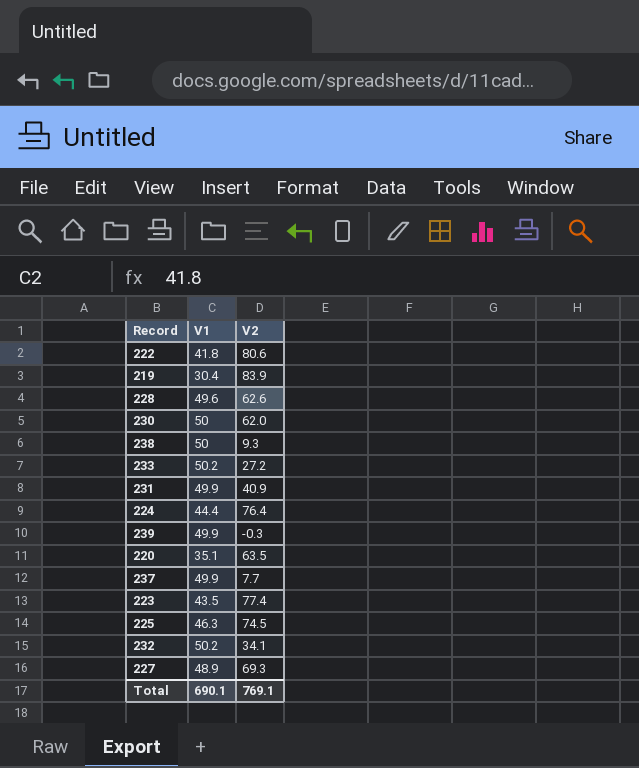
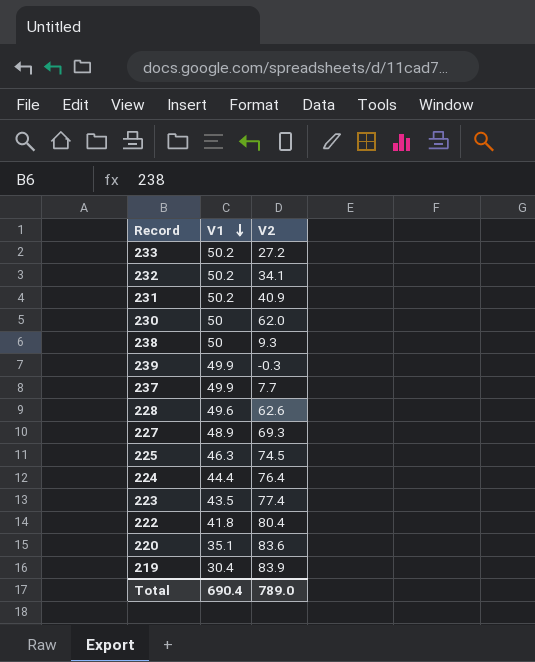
row order: none -> V1 descending
231 | V1: 49.9 -> 50.2
222 | V2: 80.6 -> 80.4
220 | V2: 63.5 -> 83.6
Total | V1: 690.1 -> 690.4
Total | V2: 769.1 -> 789.0

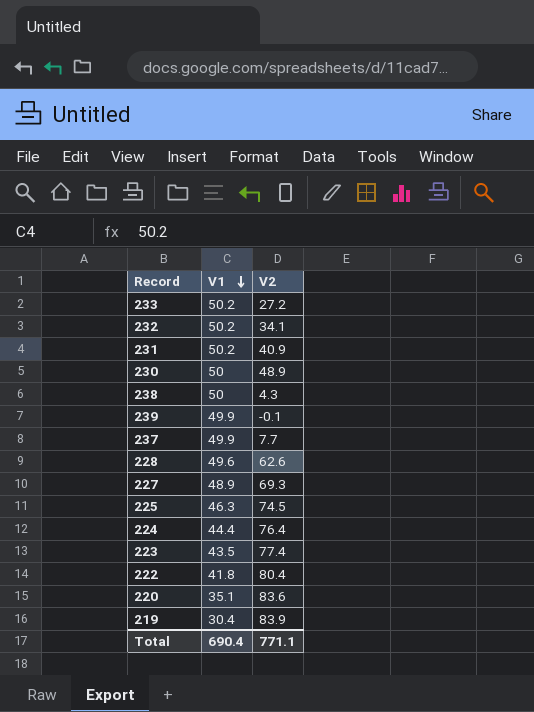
230 | V2: 62.0 -> 48.9
238 | V2: 9.3 -> 4.3
239 | V2: -0.3 -> -0.1
Total | V2: 789.0 -> 771.1

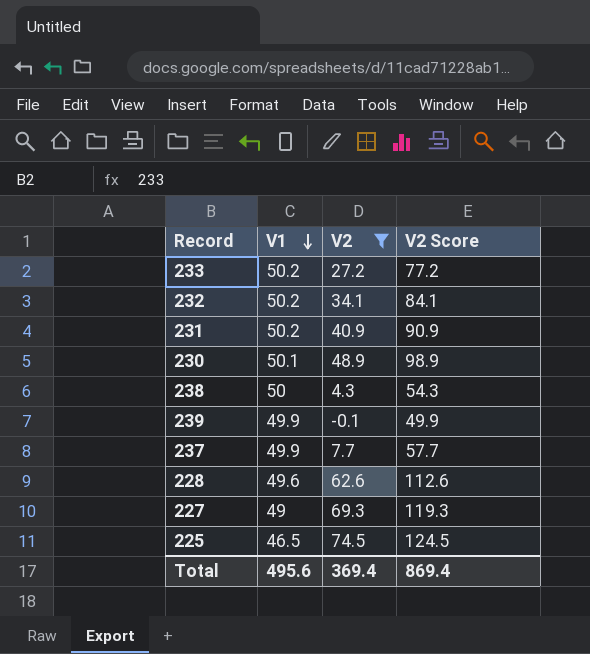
filter: none -> V2 <= 74.5
column V2 Score | formula: none -> [V2] + 50
230 | V1: 50 -> 50.1
227 | V1: 48.9 -> 49
225 | V1: 46.3 -> 46.5
Total | V1: 690.4 -> 495.6
Total | V2: 771.1 -> 369.4

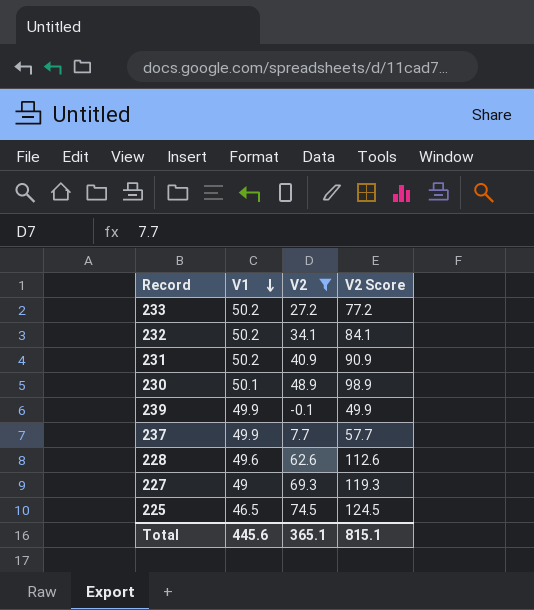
row 238: 50 | 4.3 | 54.3 -> none
Total | V1: 495.6 -> 445.6
Total | V2: 369.4 -> 365.1
Total | V2 Score: 869.4 -> 815.1

